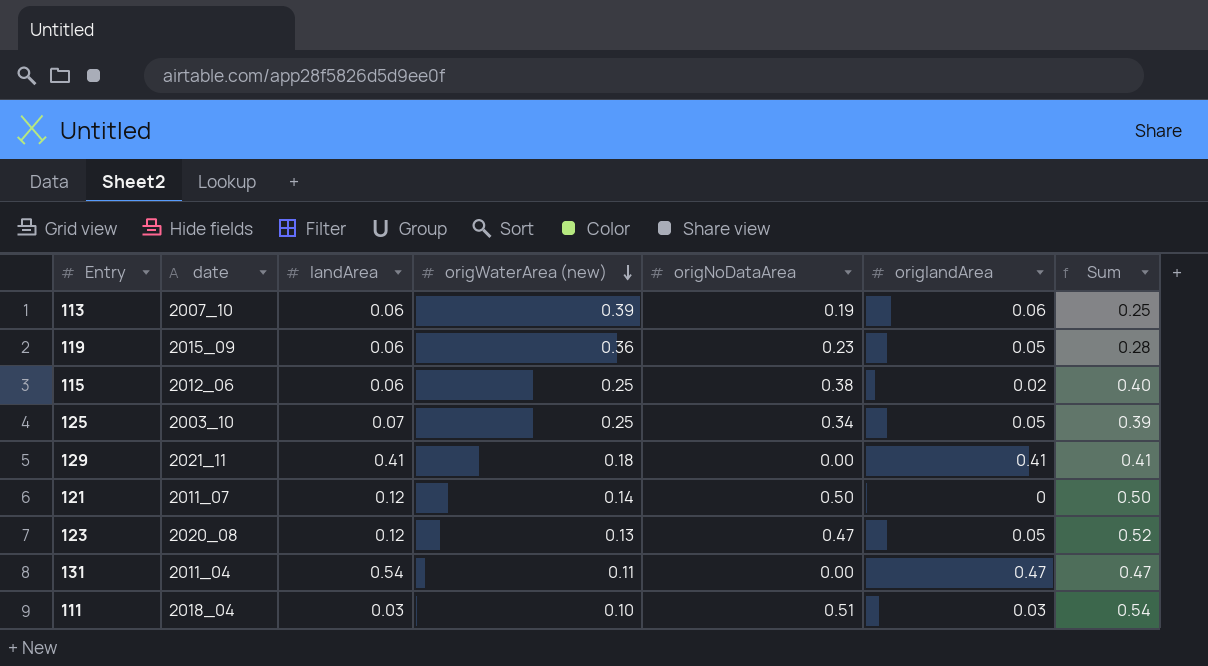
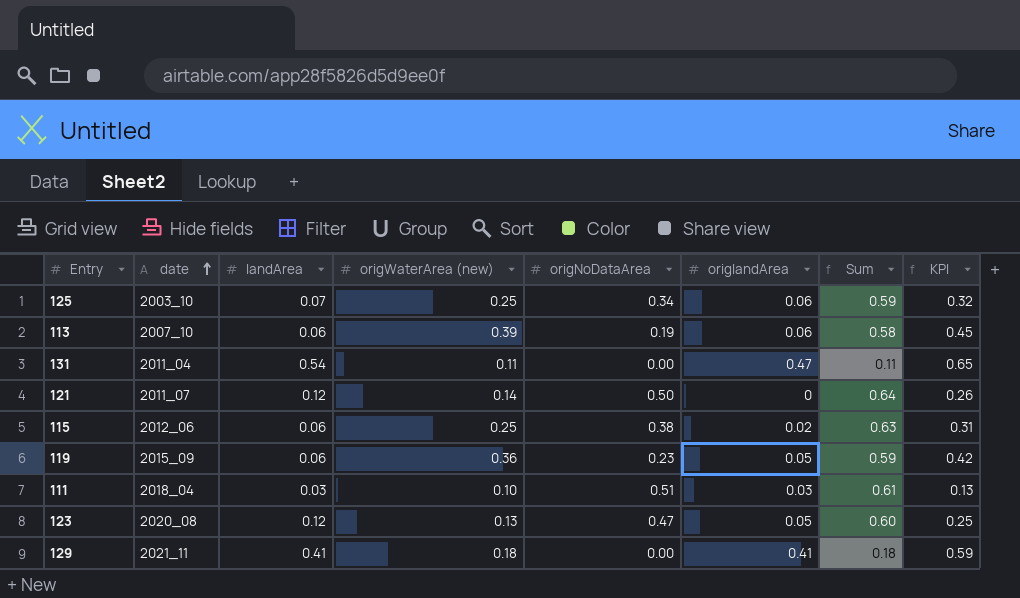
row order: origWaterArea (new) descending -> date ascending
column Sum | formula: [origNoDataArea] + [origlandArea] -> [origWaterArea (new)] + [origNoDataArea]
column KPI | formula: none -> [landArea] + [origWaterArea (new)]
125 | origlandArea: 0.05 -> 0.06

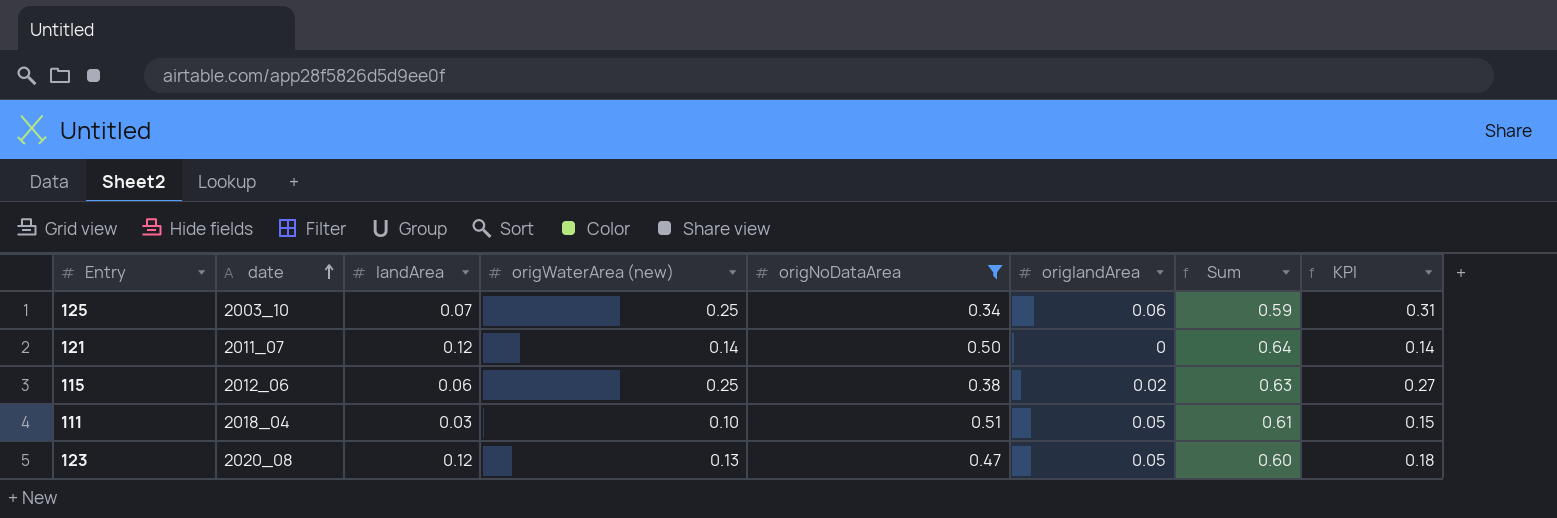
filter: none -> origNoDataArea >= 0.34
column KPI | formula: [landArea] + [origWaterArea (new)] -> [origWaterArea (new)] + [origlandArea]
111 | origlandArea: 0.03 -> 0.05

